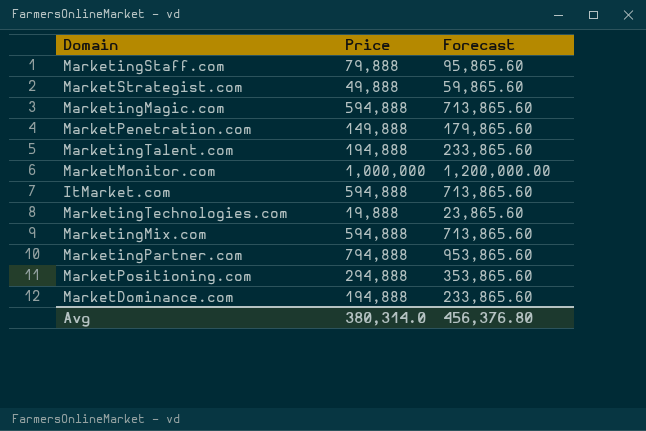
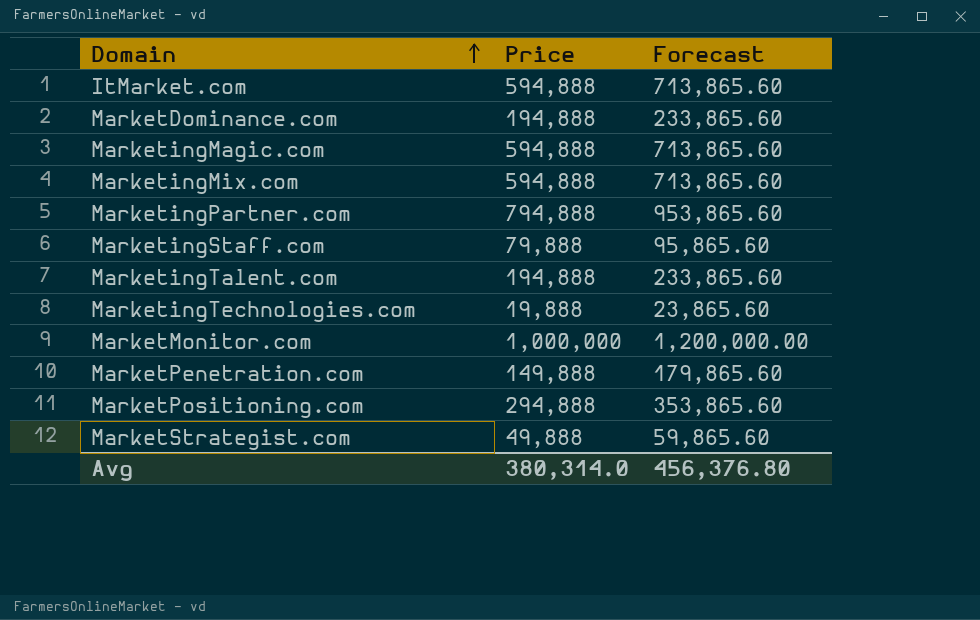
row order: none -> Domain ascending

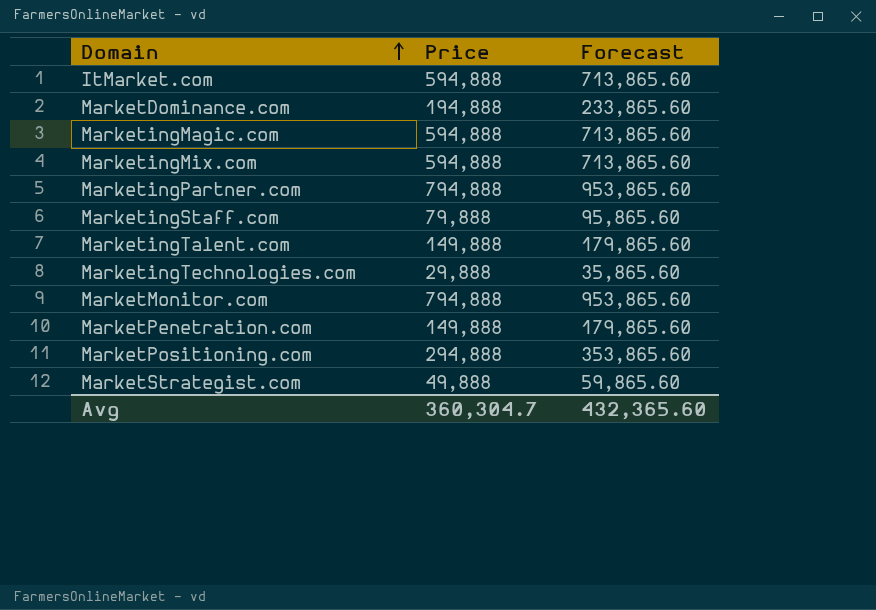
MarketingTalent.com | Price: 194,888 -> 149,888
MarketingTalent.com | Forecast: 233,865.60 -> 179,865.60
MarketingTechnologies.com | Price: 19,888 -> 29,888
MarketingTechnologies.com | Forecast: 23,865.60 -> 35,865.60
MarketMonitor.com | Price: 1,000,000 -> 794,888
MarketMonitor.com | Forecast: 1,200,000.00 -> 953,865.60
Avg | Price: 380,314.0 -> 360,304.7
Avg | Forecast: 456,376.80 -> 432,365.60

